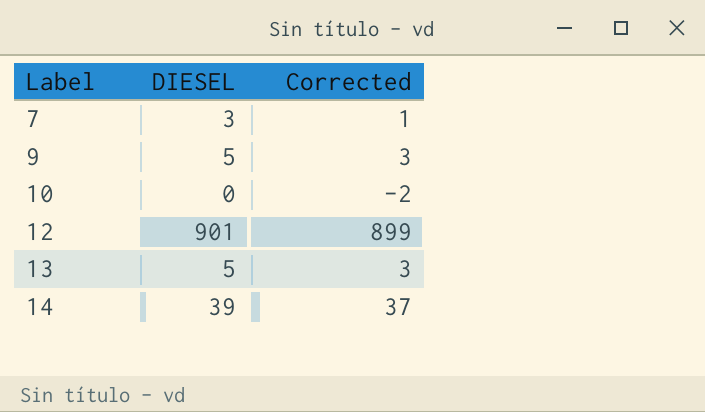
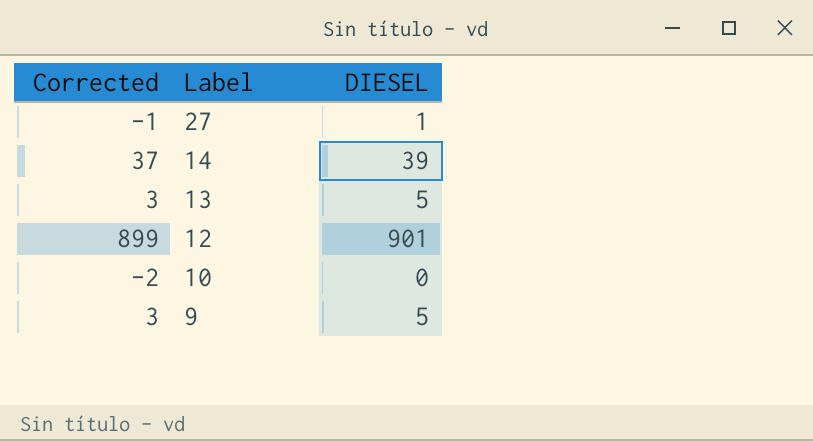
row order: Label ascending -> Label descending
column Corrected | position: 3 -> 1
row 7: 3 | 1 -> none
row 27: none -> -1 | 1

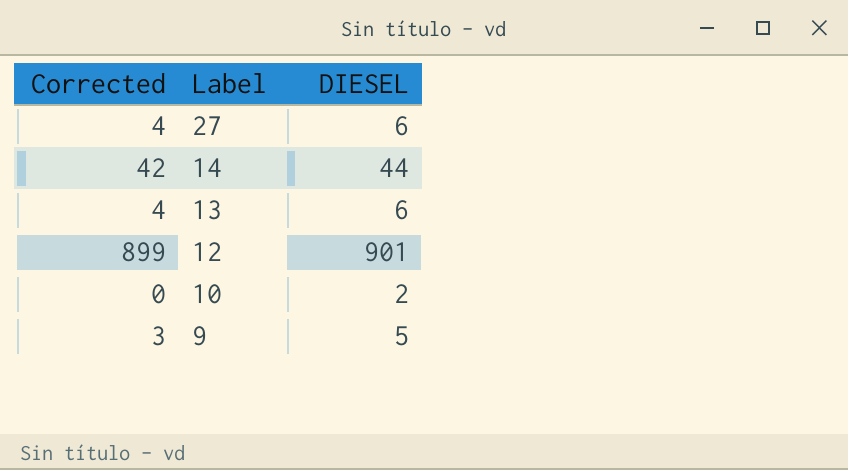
27 | Corrected: -1 -> 4
27 | DIESEL: 1 -> 6
14 | Corrected: 37 -> 42
14 | DIESEL: 39 -> 44
13 | Corrected: 3 -> 4
13 | DIESEL: 5 -> 6
10 | Corrected: -2 -> 0
10 | DIESEL: 0 -> 2

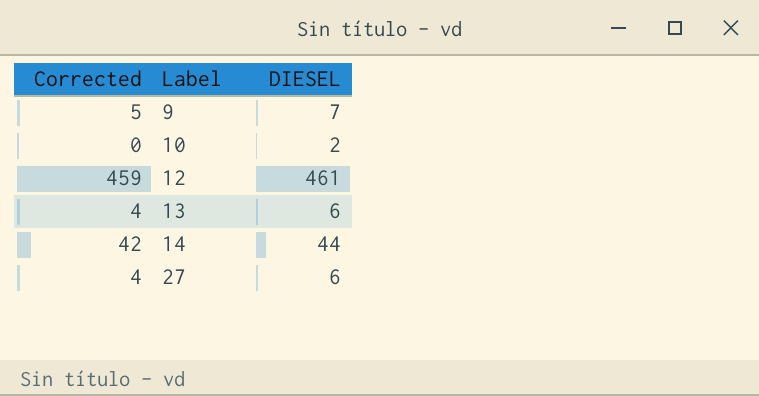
row order: Label descending -> Label ascending
9 | Corrected: 3 -> 5
9 | DIESEL: 5 -> 7
12 | Corrected: 899 -> 459
12 | DIESEL: 901 -> 461

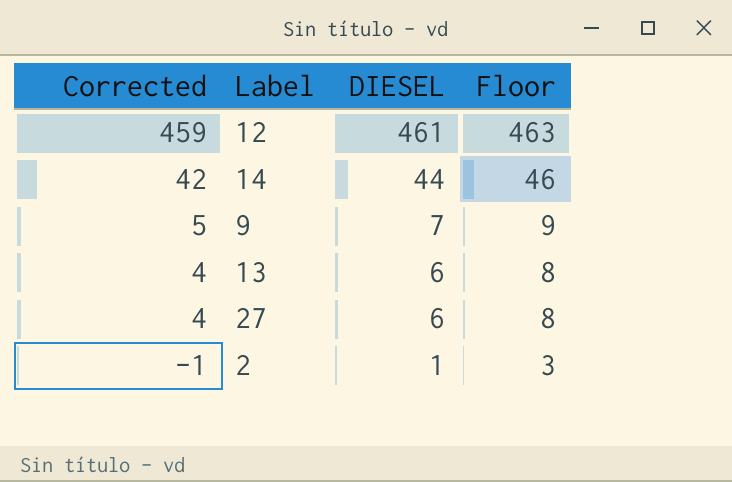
row order: Label ascending -> Corrected descending
column Floor | formula: none -> [DIESEL] + 2
row 10: 0 | 2 -> none
row 2: none -> -1 | 1 | 3

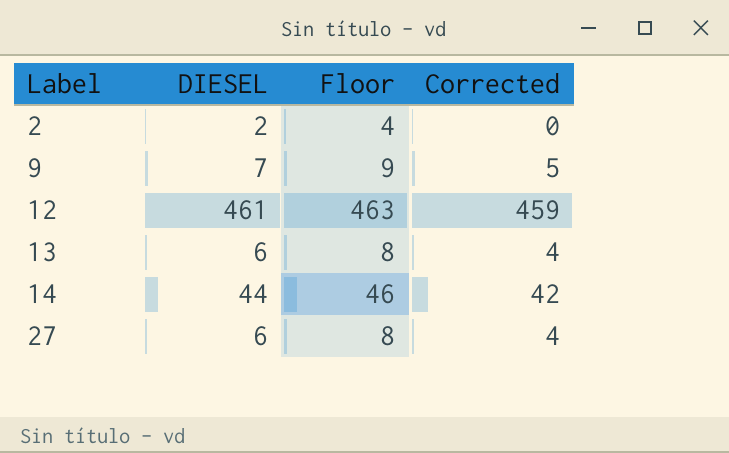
row order: Corrected descending -> Label ascending
column Corrected | position: 1 -> 4
2 | DIESEL: 1 -> 2
2 | Floor: 3 -> 4
2 | Corrected: -1 -> 0

